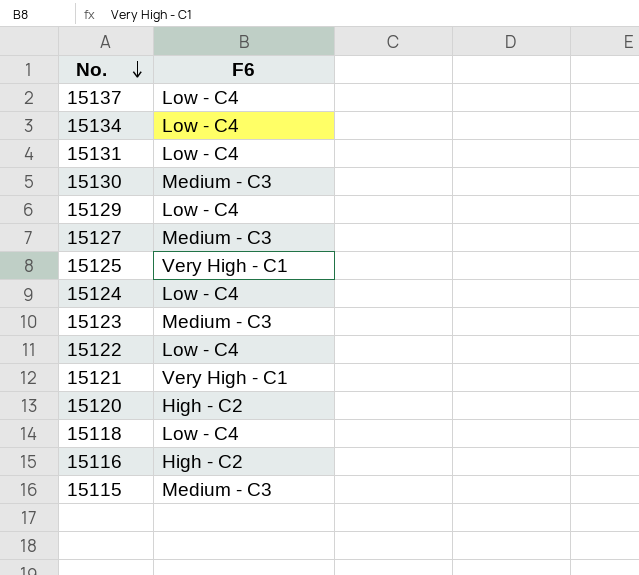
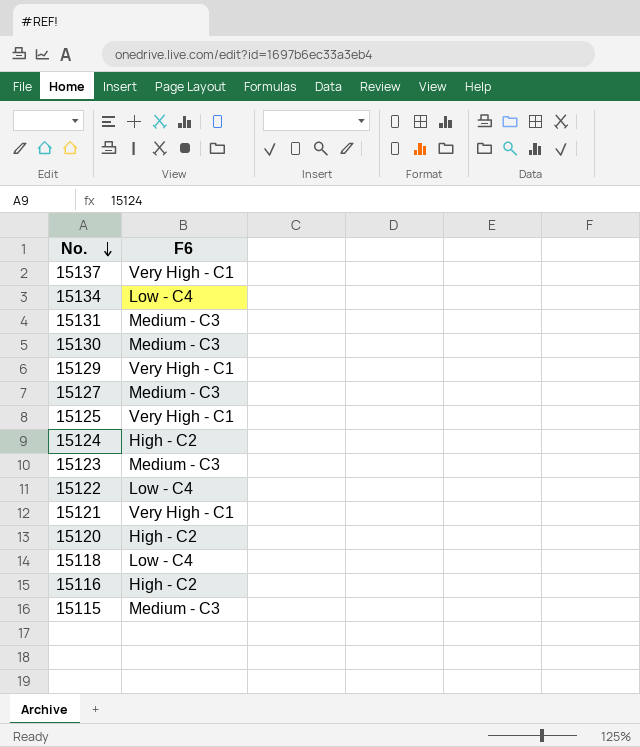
15137 | F6: Low - C4 -> Very High - C1
15131 | F6: Low - C4 -> Medium - C3
15129 | F6: Low - C4 -> Very High - C1
15124 | F6: Low - C4 -> High - C2

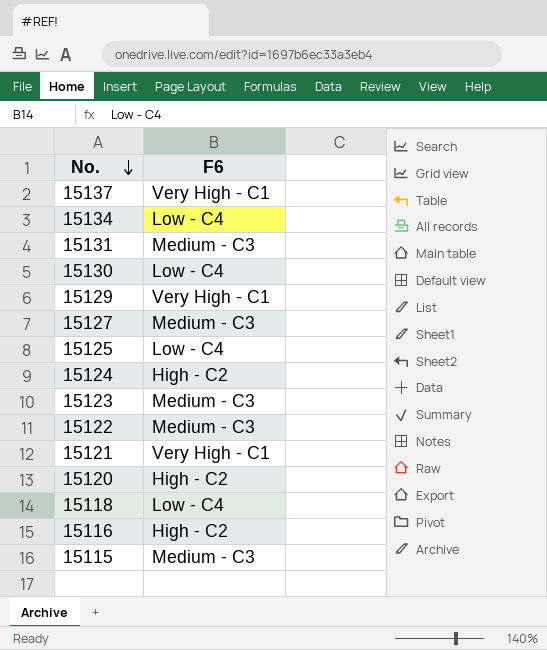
15130 | F6: Medium - C3 -> Low - C4
15125 | F6: Very High - C1 -> Low - C4
15122 | F6: Low - C4 -> Medium - C3

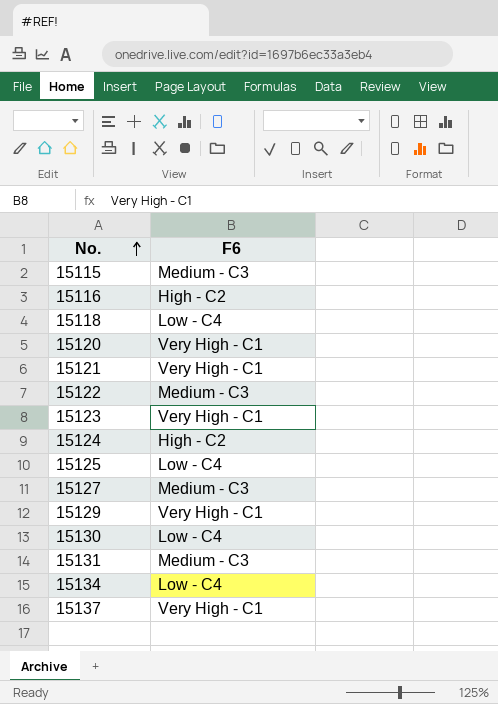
row order: No. descending -> No. ascending
15120 | F6: High - C2 -> Very High - C1
15123 | F6: Medium - C3 -> Very High - C1

